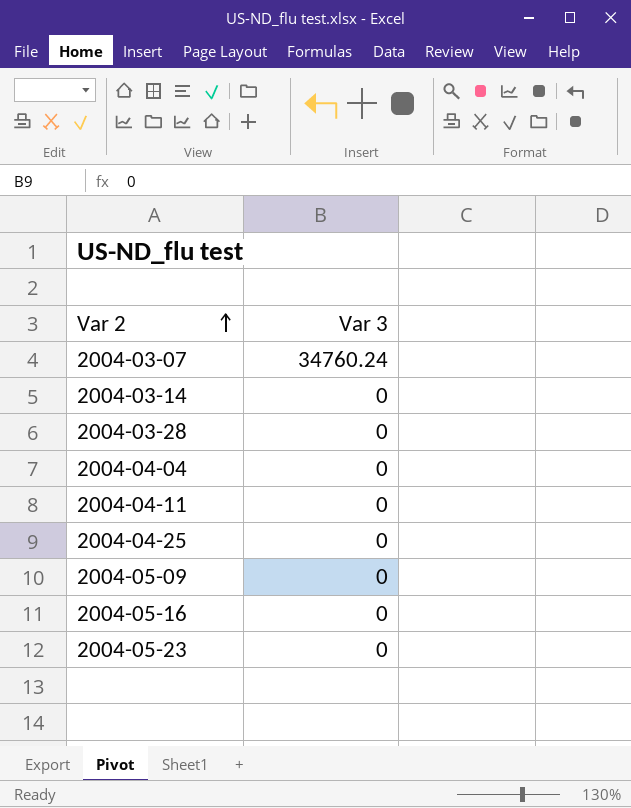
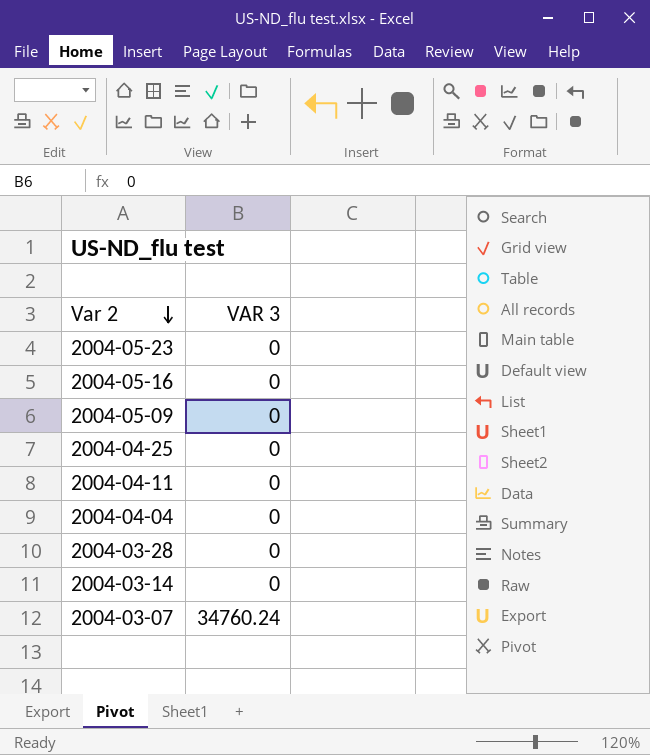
row order: Var 2 ascending -> Var 2 descending
column name: Var 3 -> VAR 3

